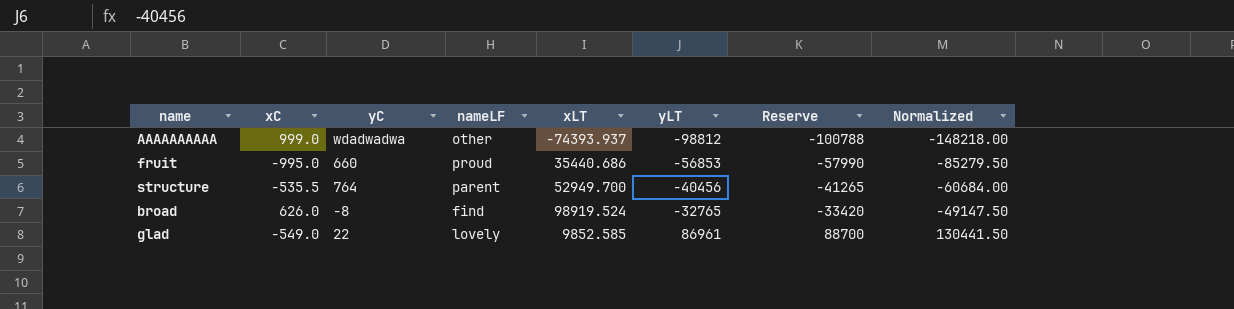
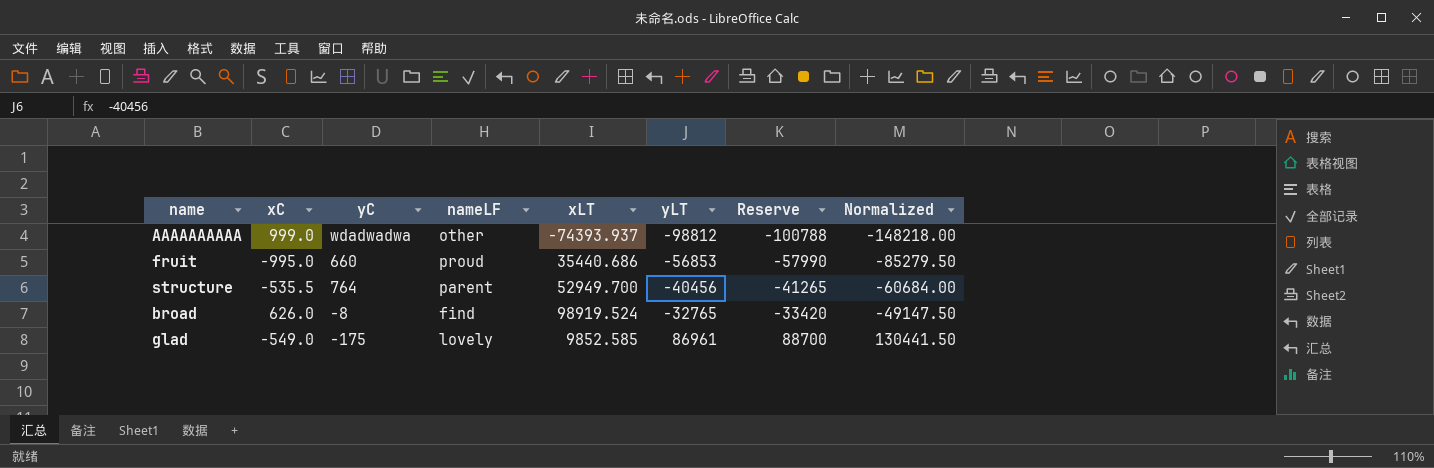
glad | yC: 22 -> -175

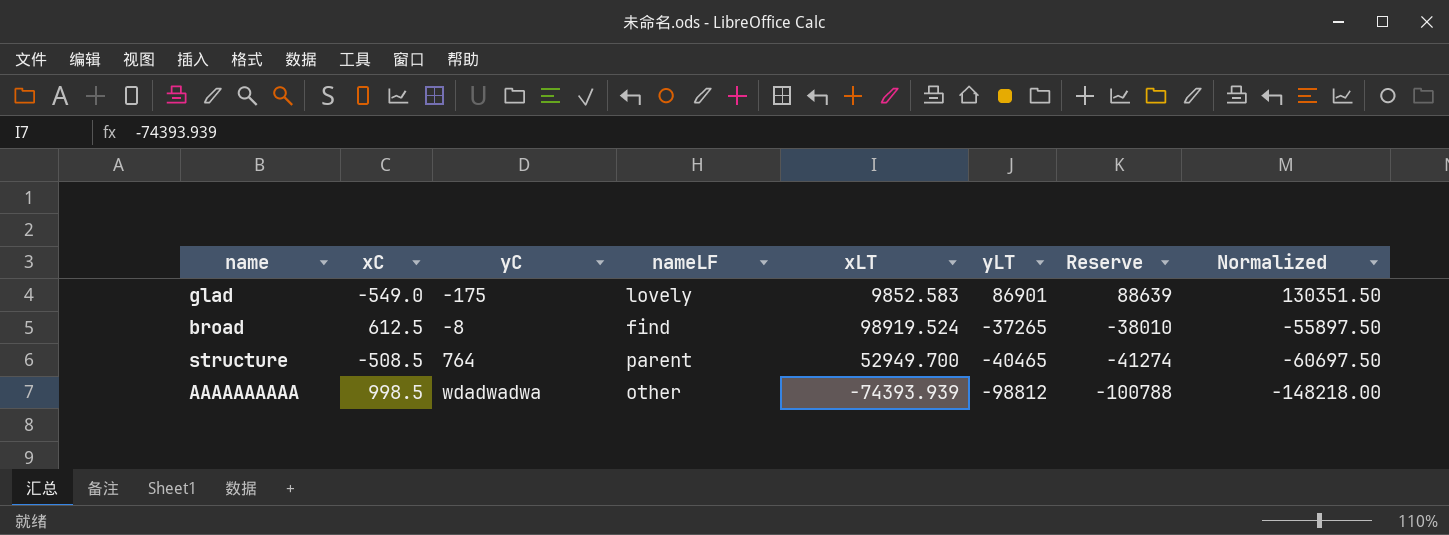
row order: yLT ascending -> yLT descending
row fruit: -995.0 | 660 | proud | 35440.686 | -56853 | -57990 | -85279.50 -> none
glad | xLT: 9852.585 -> 9852.583
glad | yLT: 86961 -> 86901
glad | Reserve: 88700 -> 88639
glad | Normalized: 130441.50 -> 130351.50
broad | xC: 626.0 -> 612.5
broad | yLT: -32765 -> -37265
broad | Reserve: -33420 -> -38010
broad | Normalized: -49147.50 -> -55897.50
structure | xC: -535.5 -> -508.5
structure | yLT: -40456 -> -40465
structure | Reserve: -41265 -> -41274
structure | Normalized: -60684.00 -> -60697.50
AAAAAAAAAA | xC: 999.0 -> 998.5
AAAAAAAAAA | xLT: -74393.937 -> -74393.939

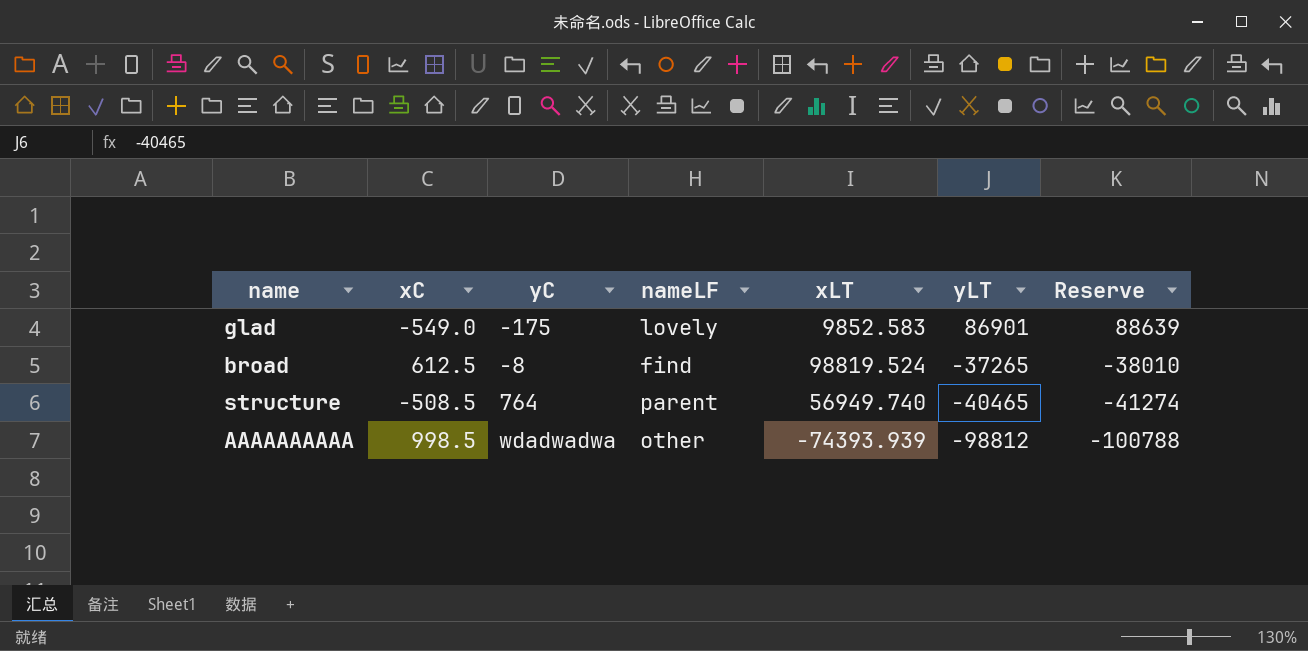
column Normalized | formula: [yLT] * 1.5 -> none
broad | xLT: 98919.524 -> 98819.524
structure | xLT: 52949.700 -> 56949.740

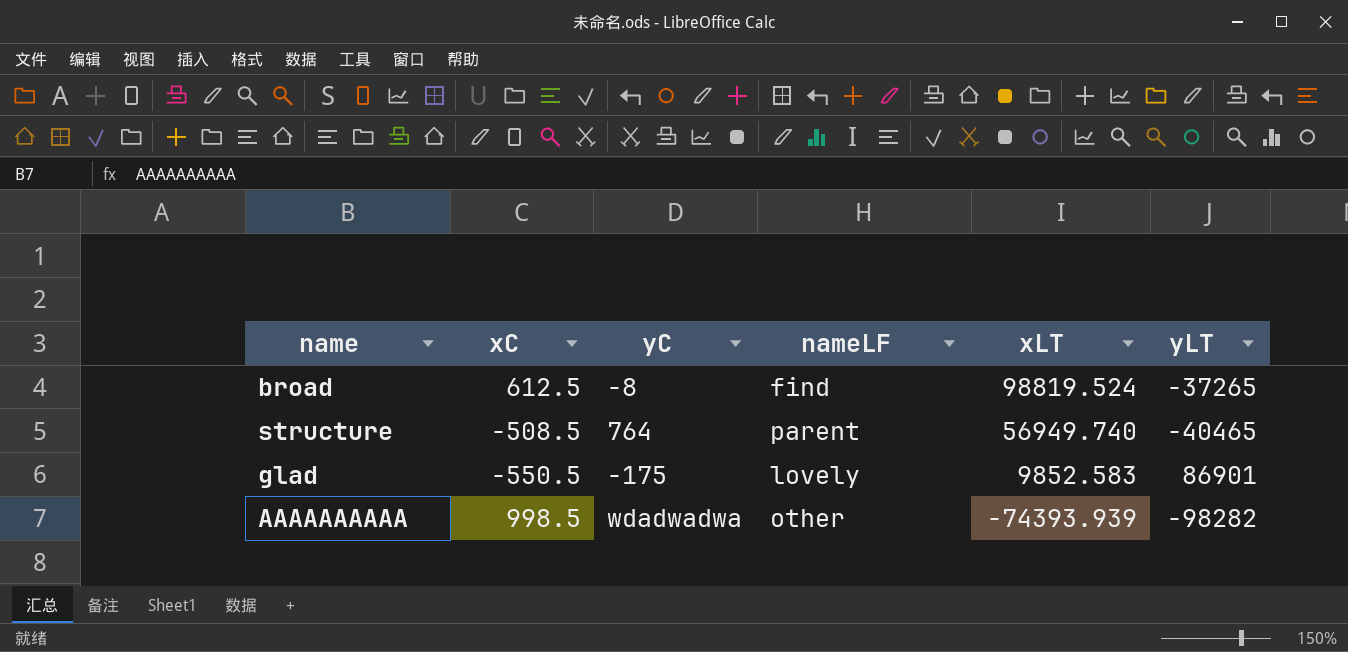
row order: yLT descending -> xLT descending
column Reserve | formula: [yLT] * 1.02 -> none
glad | xC: -549.0 -> -550.5
AAAAAAAAAA | yLT: -98812 -> -98282

